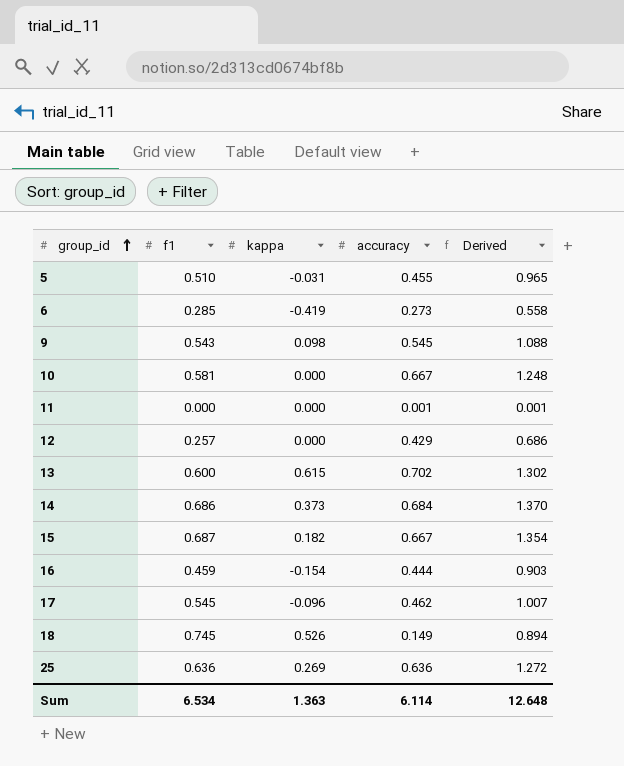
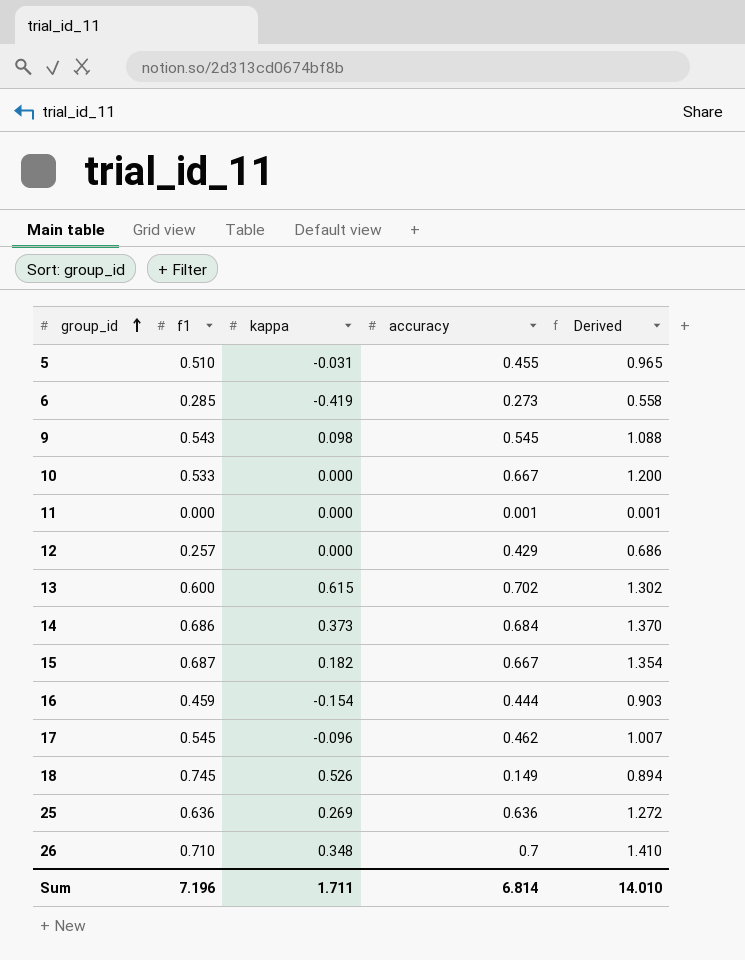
10 | f1: 0.581 -> 0.533
10 | Derived: 1.248 -> 1.200
row 26: none -> 0.710 | 0.348 | 0.7 | 1.410
Sum | f1: 6.534 -> 7.196
Sum | kappa: 1.363 -> 1.711
Sum | accuracy: 6.114 -> 6.814
Sum | Derived: 12.648 -> 14.010

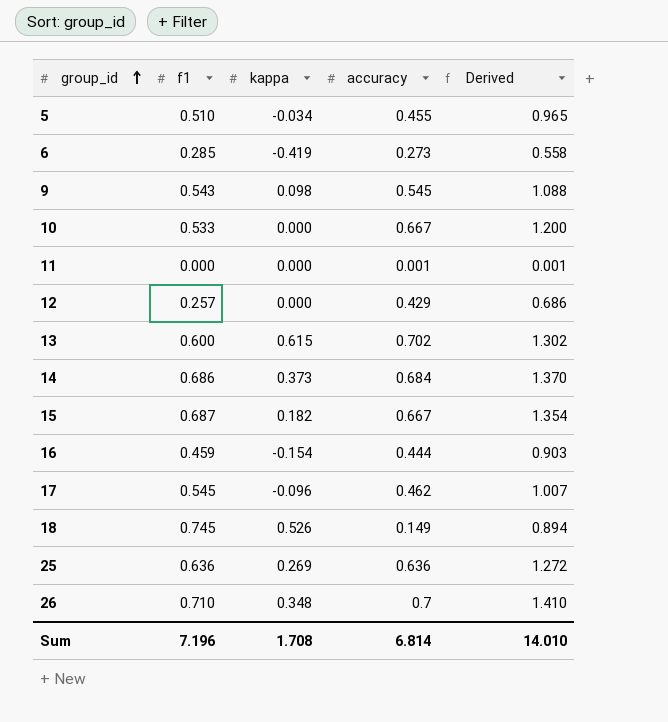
5 | kappa: -0.031 -> -0.034
Sum | kappa: 1.711 -> 1.708

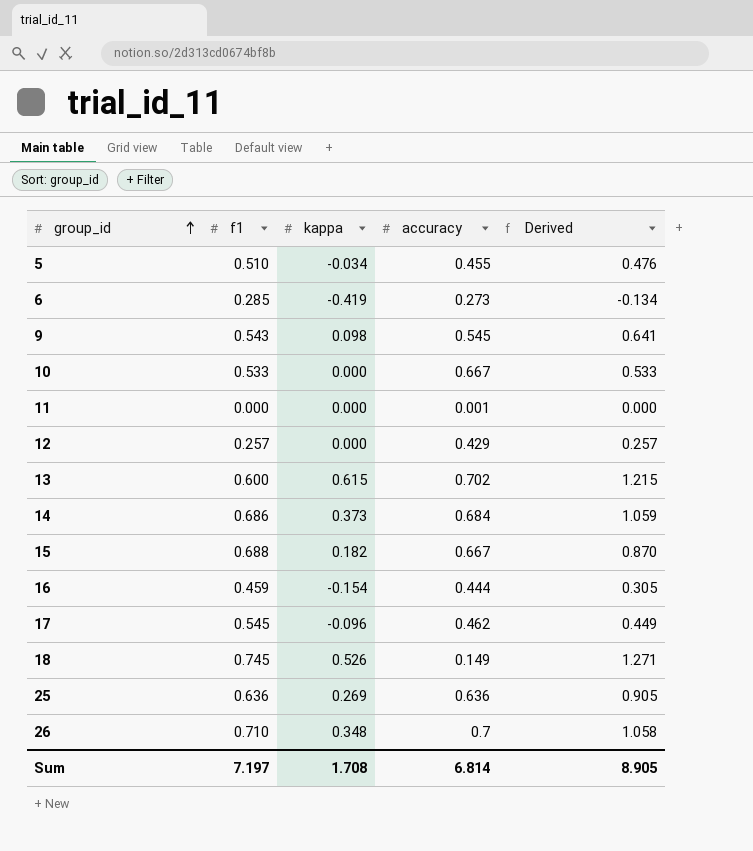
column Derived | formula: [f1] + [accuracy] -> [f1] + [kappa]
15 | f1: 0.687 -> 0.688
Sum | f1: 7.196 -> 7.197
Sum | Derived: 14.010 -> 8.905

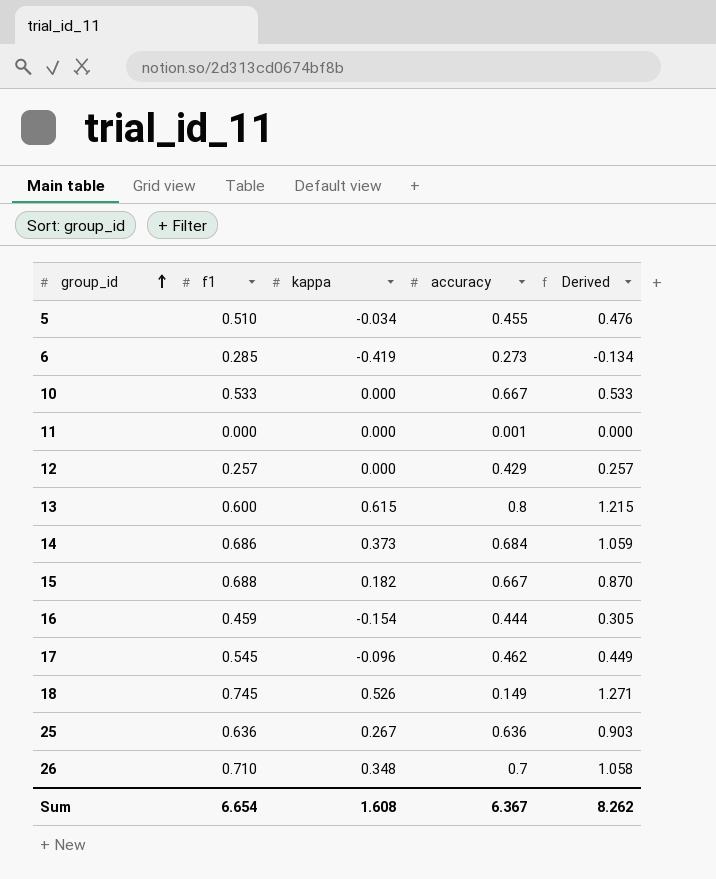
row 9: 0.543 | 0.098 | 0.545 | 0.641 -> none
13 | accuracy: 0.702 -> 0.8
25 | kappa: 0.269 -> 0.267
25 | Derived: 0.905 -> 0.903
Sum | f1: 7.197 -> 6.654
Sum | kappa: 1.708 -> 1.608
Sum | accuracy: 6.814 -> 6.367
Sum | Derived: 8.905 -> 8.262

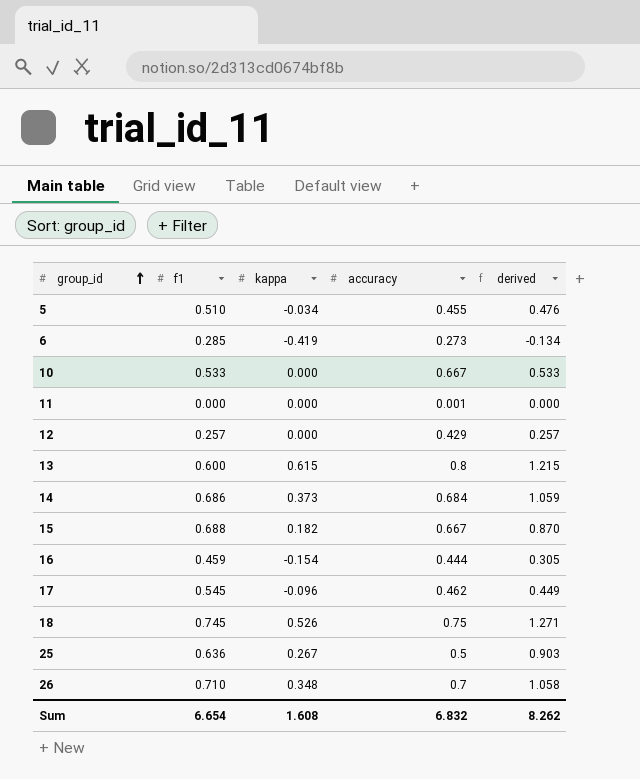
column name: Derived -> derived
18 | accuracy: 0.149 -> 0.75
25 | accuracy: 0.636 -> 0.5
Sum | accuracy: 6.367 -> 6.832

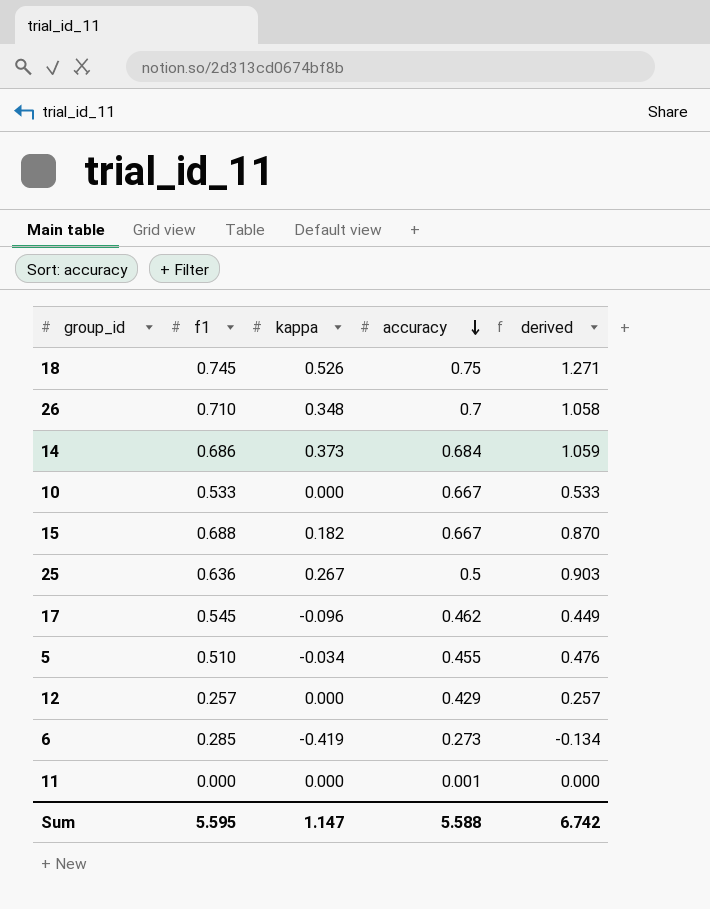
row order: group_id ascending -> accuracy descending
row 13: 0.600 | 0.615 | 0.8 | 1.215 -> none
row 16: 0.459 | -0.154 | 0.444 | 0.305 -> none
Sum | f1: 6.654 -> 5.595
Sum | kappa: 1.608 -> 1.147
Sum | accuracy: 6.832 -> 5.588
Sum | derived: 8.262 -> 6.742

